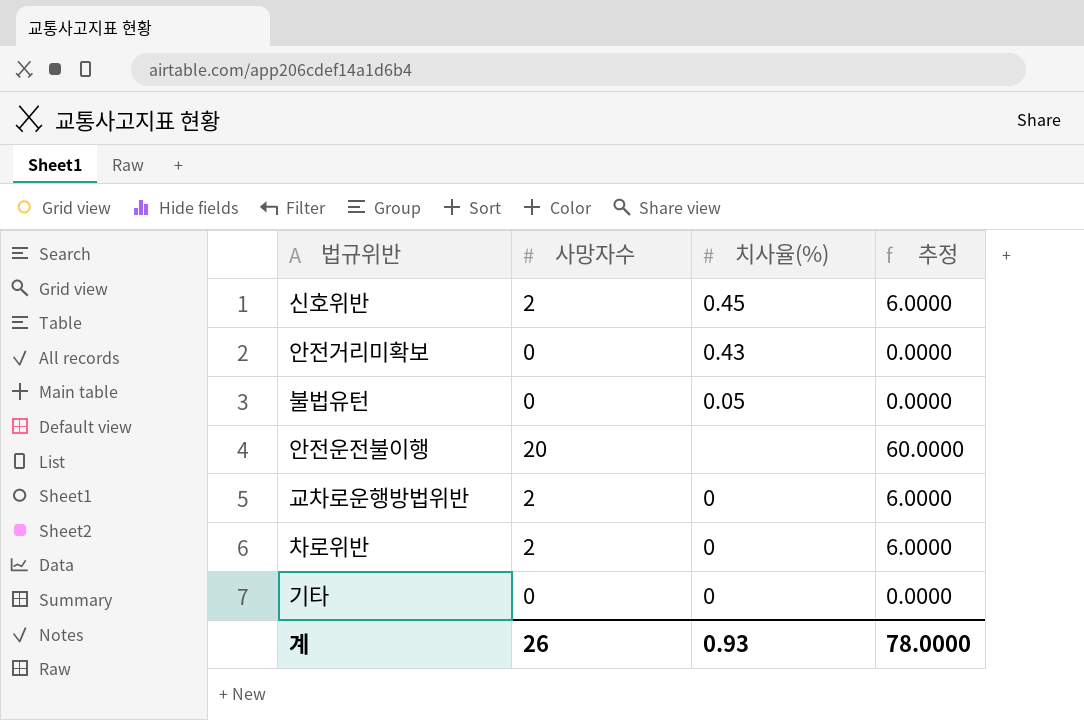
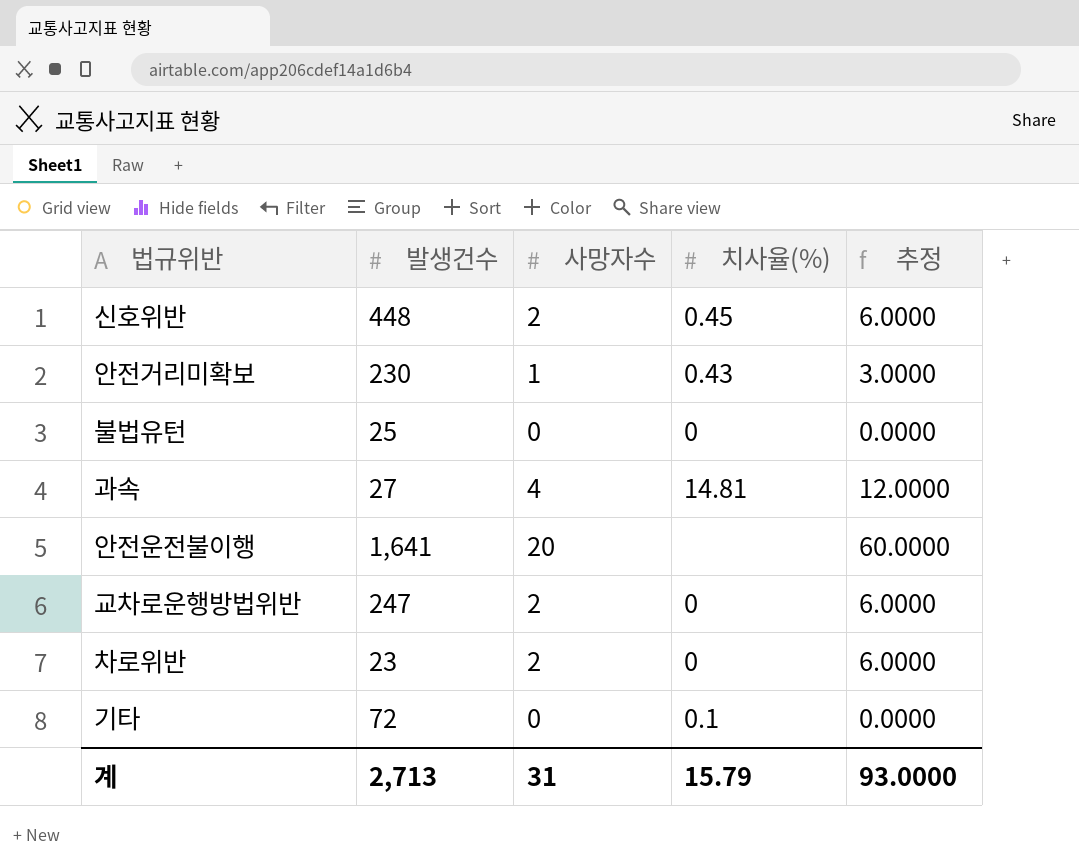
column 발생건수 | position: none -> 2
안전거리미확보 | 사망자수: 0 -> 1
안전거리미확보 | 추정: 0.0000 -> 3.0000
불법유턴 | 치사율(%): 0.05 -> 0
row 과속: none -> 27 | 4 | 14.81 | 12.0000
기타 | 치사율(%): 0 -> 0.1
계 | 사망자수: 26 -> 31
계 | 치사율(%): 0.93 -> 15.79
계 | 추정: 78.0000 -> 93.0000

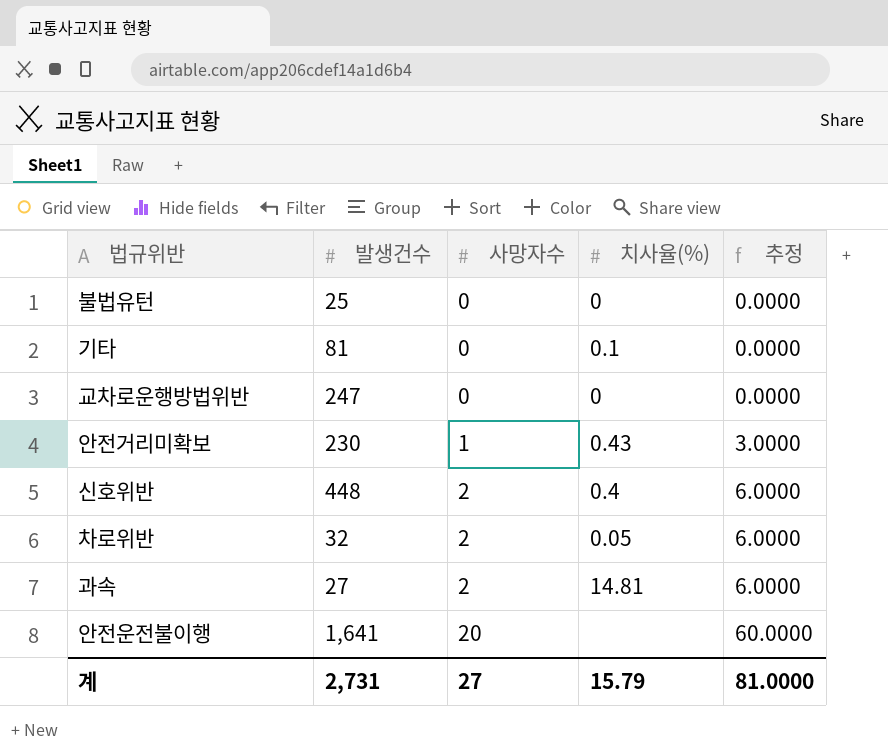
row order: none -> 사망자수 ascending
기타 | 발생건수: 72 -> 81
교차로운행방법위반 | 사망자수: 2 -> 0
교차로운행방법위반 | 추정: 6.0000 -> 0.0000
신호위반 | 치사율(%): 0.45 -> 0.4
차로위반 | 발생건수: 23 -> 32
차로위반 | 치사율(%): 0 -> 0.05
과속 | 사망자수: 4 -> 2
과속 | 추정: 12.0000 -> 6.0000
계 | 발생건수: 2,713 -> 2,731
계 | 사망자수: 31 -> 27
계 | 추정: 93.0000 -> 81.0000

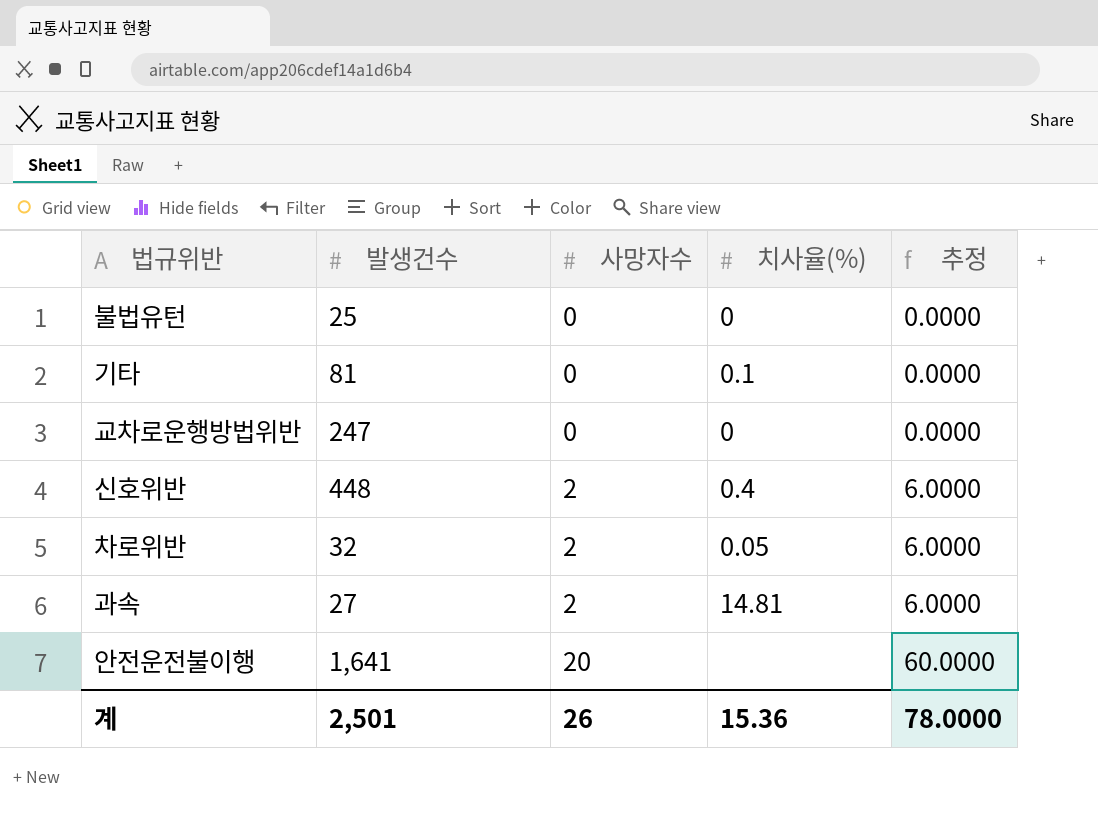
row 안전거리미확보: 230 | 1 | 0.43 | 3.0000 -> none
계 | 발생건수: 2,731 -> 2,501
계 | 사망자수: 27 -> 26
계 | 치사율(%): 15.79 -> 15.36
계 | 추정: 81.0000 -> 78.0000

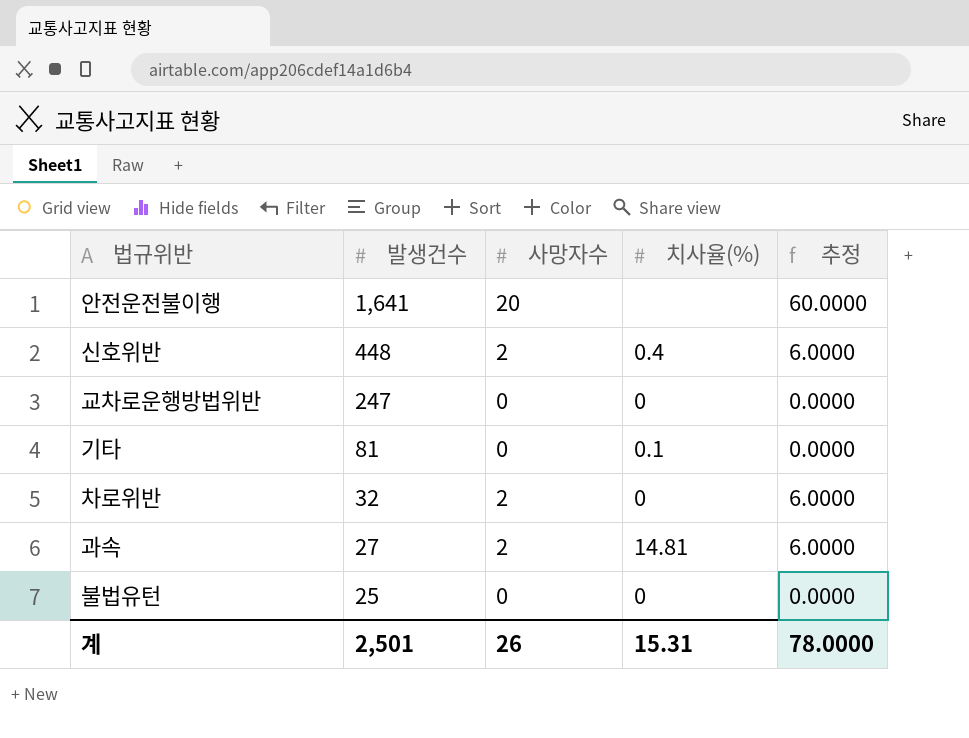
row order: 사망자수 ascending -> 발생건수 descending
차로위반 | 치사율(%): 0.05 -> 0
계 | 치사율(%): 15.36 -> 15.31

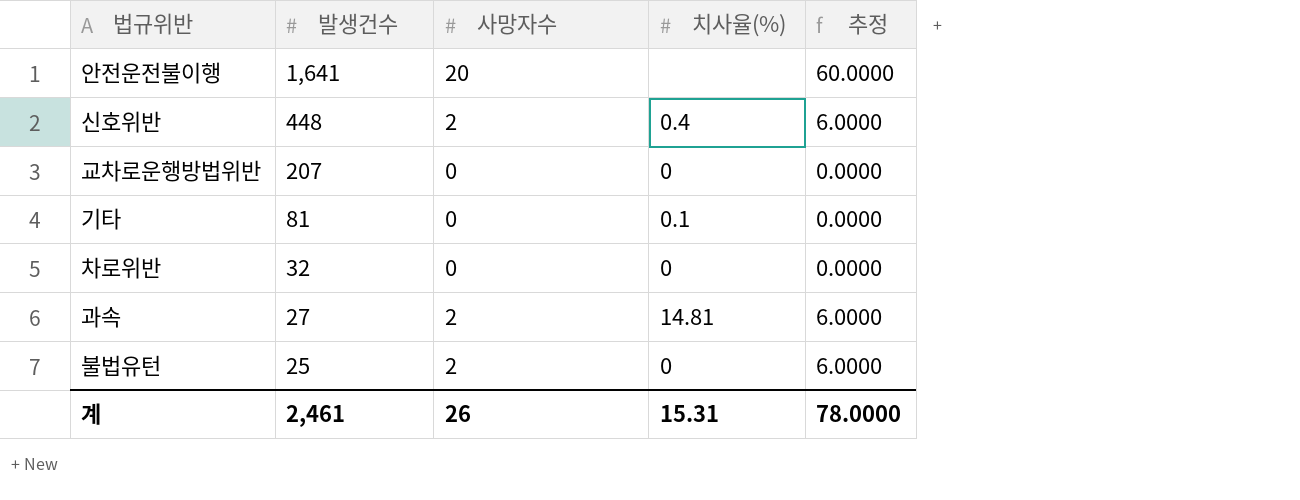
교차로운행방법위반 | 발생건수: 247 -> 207
차로위반 | 사망자수: 2 -> 0
차로위반 | 추정: 6.0000 -> 0.0000
불법유턴 | 사망자수: 0 -> 2
불법유턴 | 추정: 0.0000 -> 6.0000
계 | 발생건수: 2,501 -> 2,461

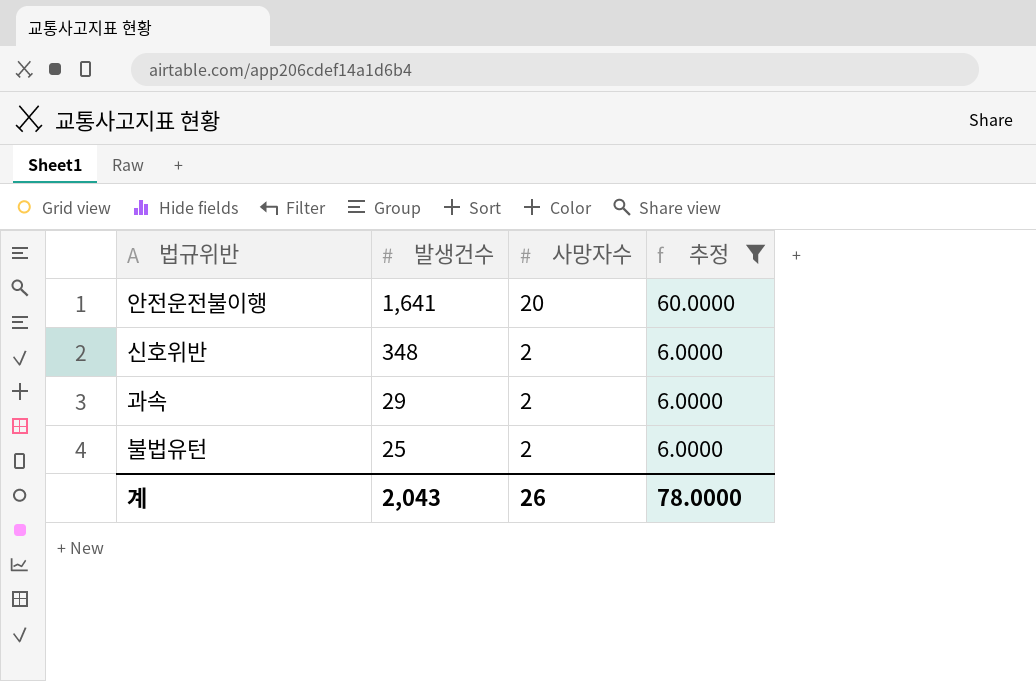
filter: none -> 추정 != 0.0000
column 치사율(%) | position: 4 -> none
신호위반 | 발생건수: 448 -> 348
과속 | 발생건수: 27 -> 29
계 | 발생건수: 2,461 -> 2,043

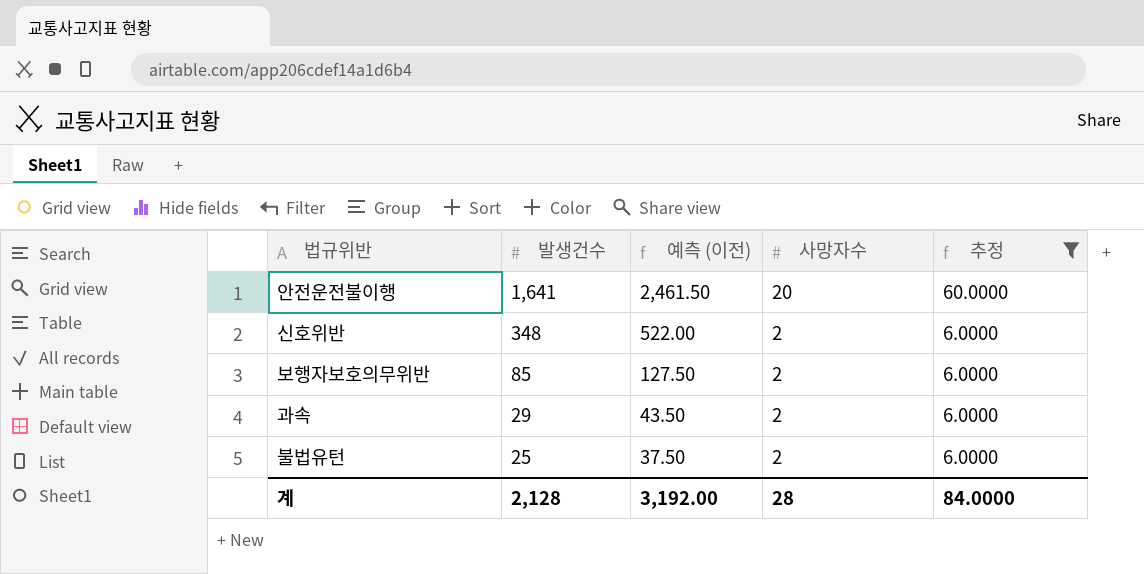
column 예측 (이전) | formula: none -> [발생건수] * 1.5
row 보행자보호의무위반: none -> 85 | 127.50 | 2 | 6.0000
계 | 발생건수: 2,043 -> 2,128
계 | 사망자수: 26 -> 28
계 | 추정: 78.0000 -> 84.0000

